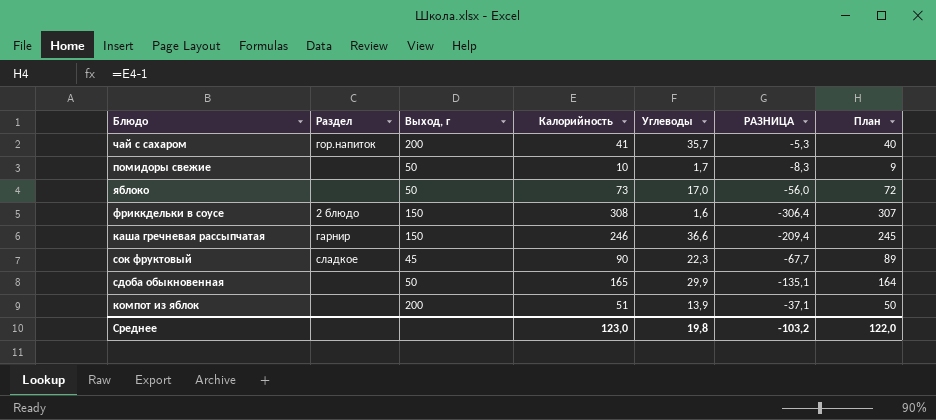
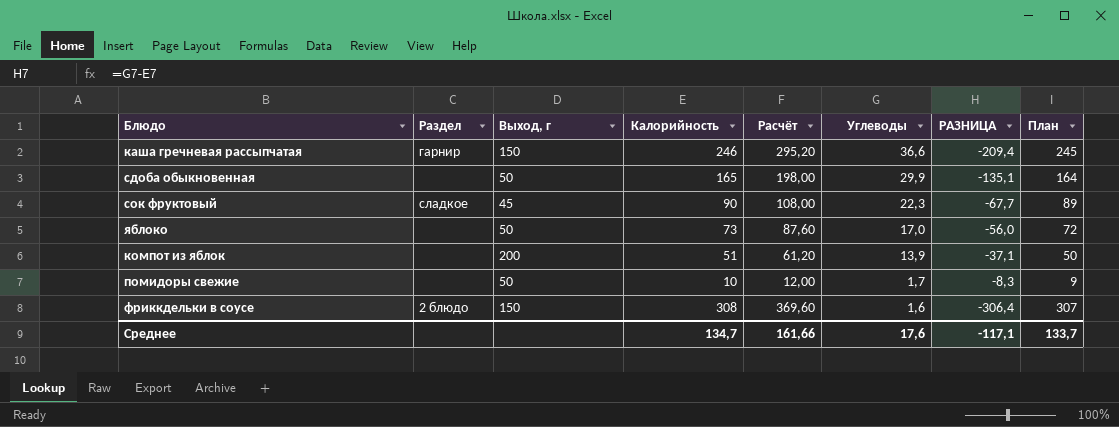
row order: none -> Углеводы descending
column Расчёт | formula: none -> [Калорийность] * 1,2
row чай с сахаром: гор.напиток | 200 | 41 | 35,7 | -5,3 | 40 -> none
Среднее | Калорийность: 123,0 -> 134,7
Среднее | Углеводы: 19,8 -> 17,6
Среднее | РАЗНИЦА: -103,2 -> -117,1
Среднее | План: 122,0 -> 133,7

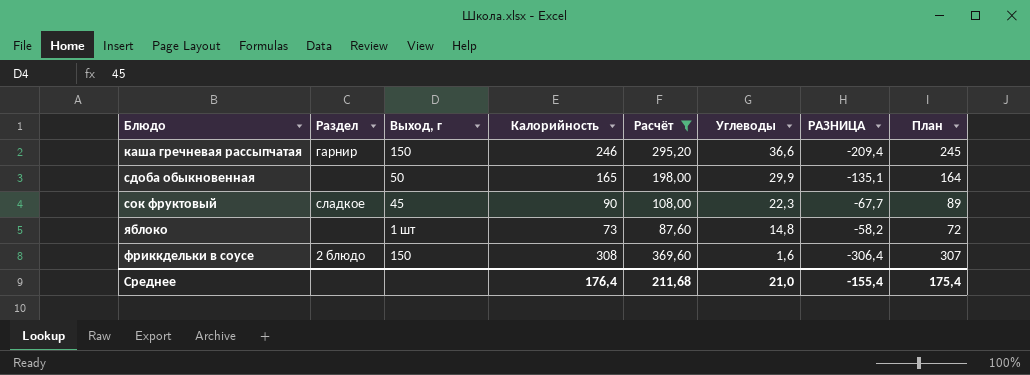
filter: none -> Расчёт >= 87,60
яблоко | Выход, г: 50 -> 1 шт
яблоко | Углеводы: 17,0 -> 14,8
яблоко | РАЗНИЦА: -56,0 -> -58,2
Среднее | Калорийность: 134,7 -> 176,4
Среднее | Расчёт: 161,66 -> 211,68
Среднее | Углеводы: 17,6 -> 21,0
Среднее | РАЗНИЦА: -117,1 -> -155,4
Среднее | План: 133,7 -> 175,4

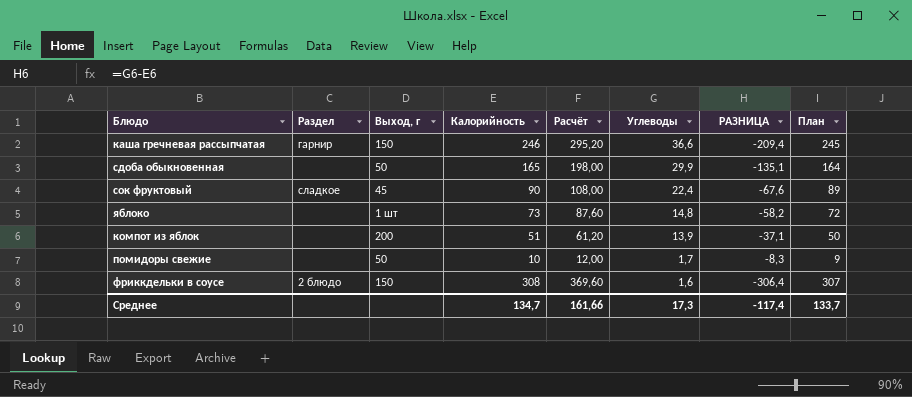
filter: Расчёт >= 87,60 -> none
сок фруктовый | Углеводы: 22,3 -> 22,4
сок фруктовый | РАЗНИЦА: -67,7 -> -67,6
Среднее | Калорийность: 176,4 -> 134,7
Среднее | Расчёт: 211,68 -> 161,66
Среднее | Углеводы: 21,0 -> 17,3
Среднее | РАЗНИЦА: -155,4 -> -117,4
Среднее | План: 175,4 -> 133,7

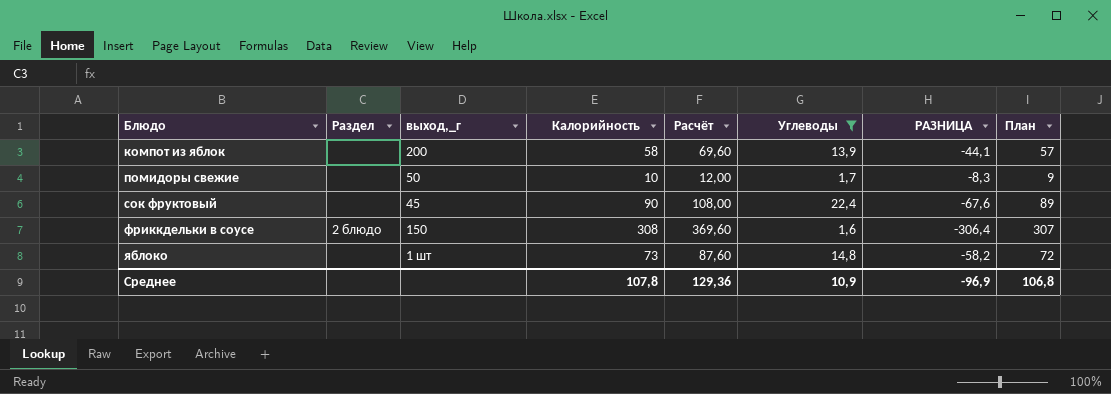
filter: none -> Углеводы <= 22,4
row order: Углеводы descending -> Блюдо ascending
column name: Выход, г -> выход,_г
компот из яблок | Калорийность: 51 -> 58
компот из яблок | Расчёт: 61,20 -> 69,60
компот из яблок | РАЗНИЦА: -37,1 -> -44,1
компот из яблок | План: 50 -> 57
сок фруктовый | Раздел: сладкое -> none
Среднее | Калорийность: 134,7 -> 107,8
Среднее | Расчёт: 161,66 -> 129,36
Среднее | Углеводы: 17,3 -> 10,9
Среднее | РАЗНИЦА: -117,4 -> -96,9
Среднее | План: 133,7 -> 106,8

